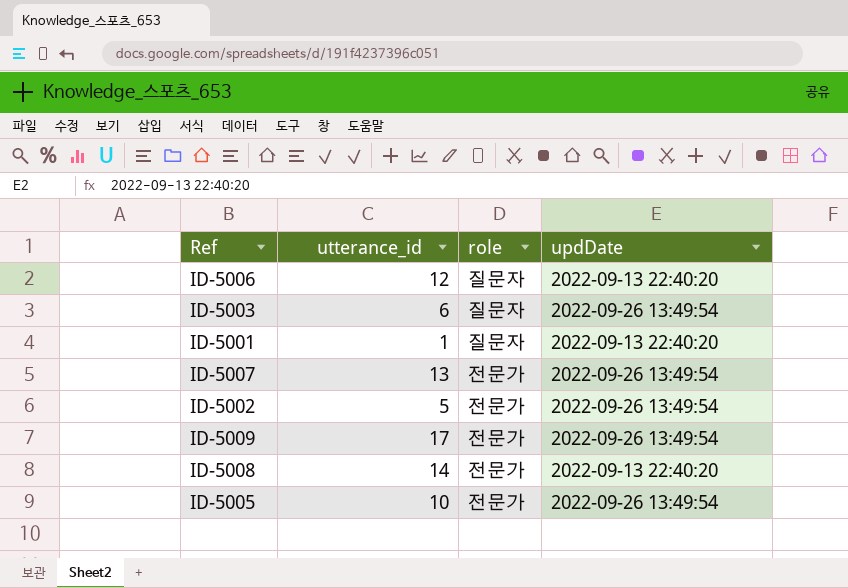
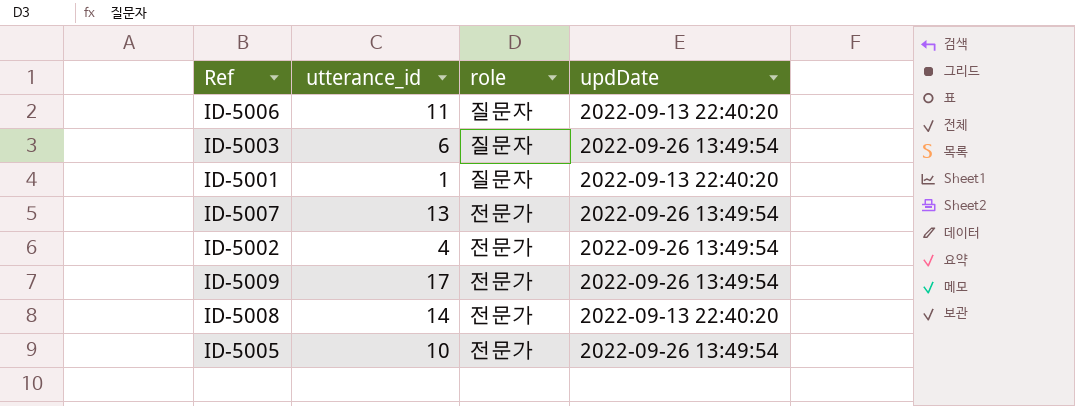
ID-5006 | utterance_id: 12 -> 11
ID-5002 | utterance_id: 5 -> 4

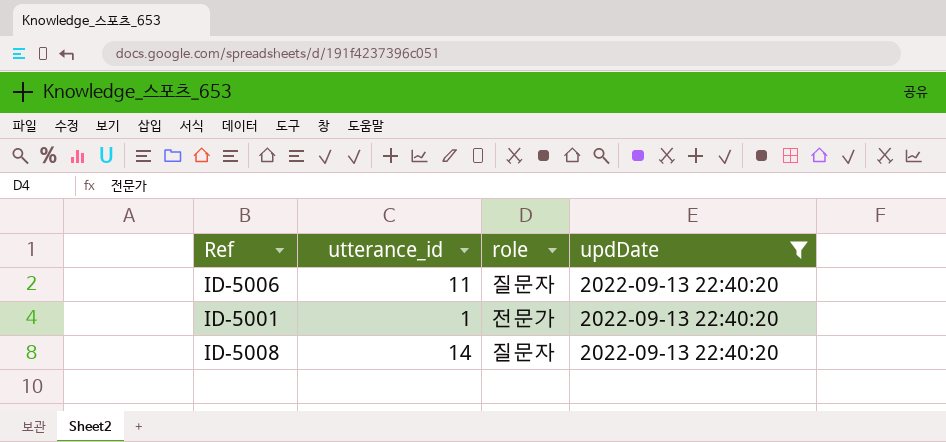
filter: none -> updDate = 2022-09-13 22:40:20
ID-5001 | role: 질문자 -> 전문가
ID-5008 | role: 전문가 -> 질문자

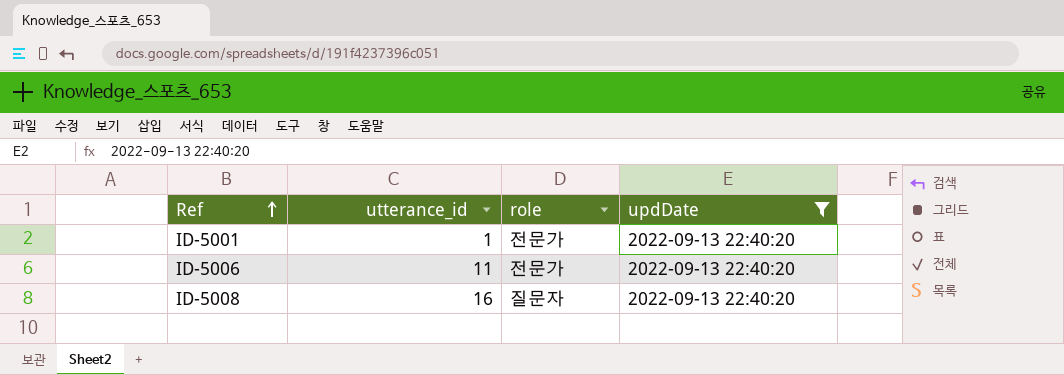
row order: none -> Ref ascending
ID-5006 | role: 질문자 -> 전문가
ID-5008 | utterance_id: 14 -> 16

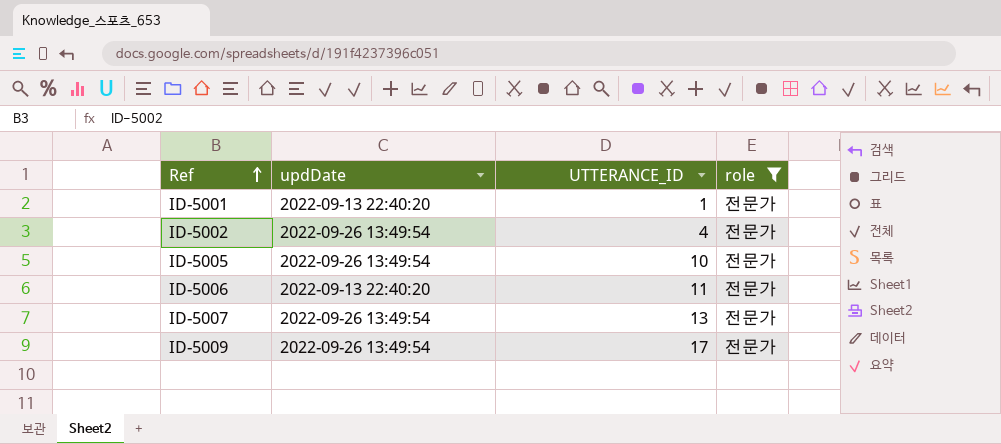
filter: updDate = 2022-09-13 22:40:20 -> role = 전문가
column updDate | position: 4 -> 2
column name: utterance_id -> UTTERANCE_ID

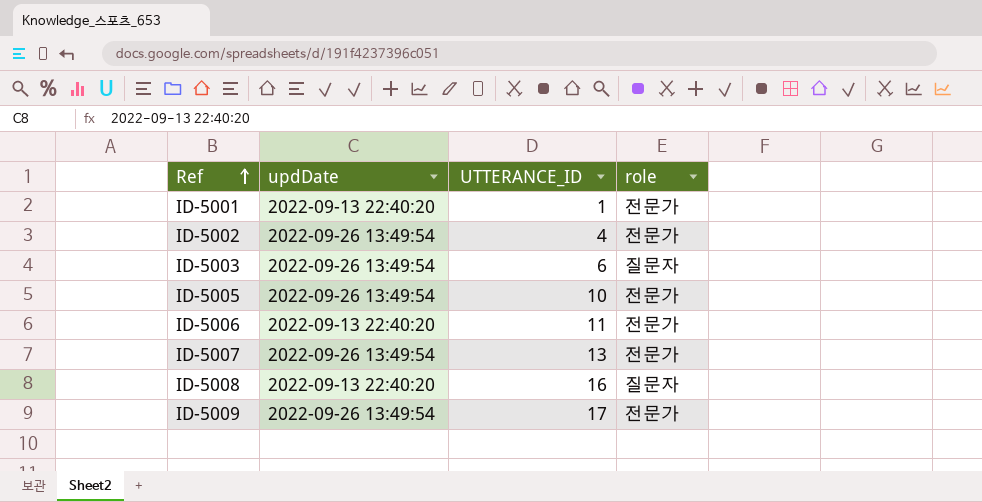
filter: role = 전문가 -> none

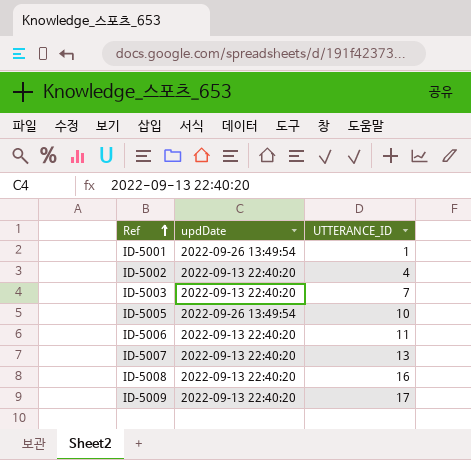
column role | position: 4 -> none
ID-5001 | updDate: 2022-09-13 22:40:20 -> 2022-09-26 13:49:54
ID-5002 | updDate: 2022-09-26 13:49:54 -> 2022-09-13 22:40:20
ID-5003 | updDate: 2022-09-26 13:49:54 -> 2022-09-13 22:40:20
ID-5003 | UTTERANCE_ID: 6 -> 7
ID-5007 | updDate: 2022-09-26 13:49:54 -> 2022-09-13 22:40:20
ID-5009 | updDate: 2022-09-26 13:49:54 -> 2022-09-13 22:40:20

